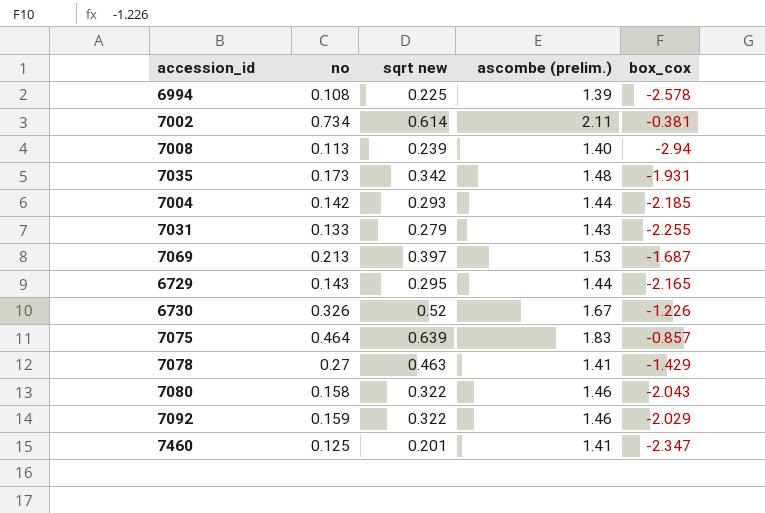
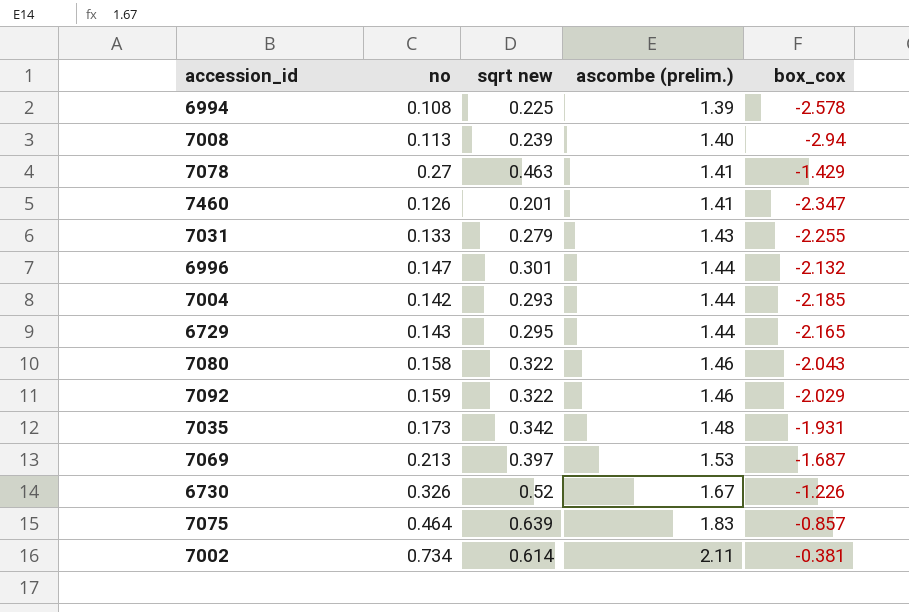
row order: none -> ascombe (prelim.) ascending
7460 | no: 0.125 -> 0.126
row 6996: none -> 0.147 | 0.301 | 1.44 | -2.132

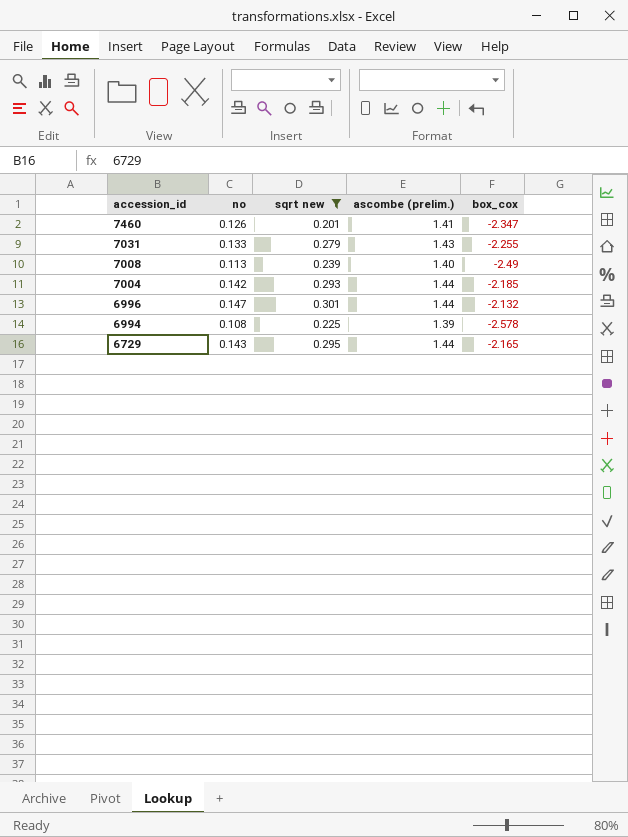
filter: none -> sqrt new <= 0.301
row order: ascombe (prelim.) ascending -> accession_id descending
7008 | box_cox: -2.94 -> -2.49

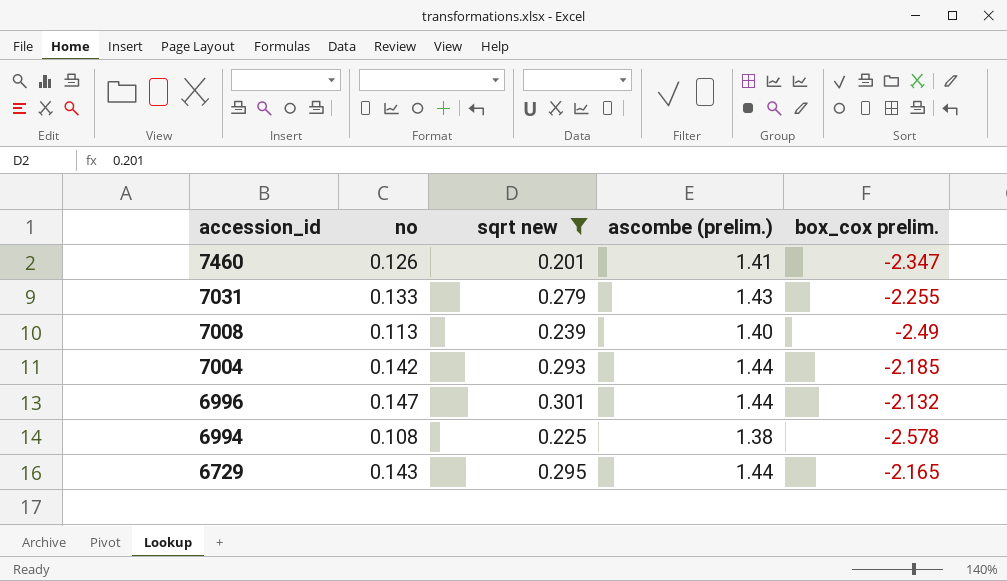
column name: box_cox -> box_cox prelim.
6994 | ascombe (prelim.): 1.39 -> 1.38

